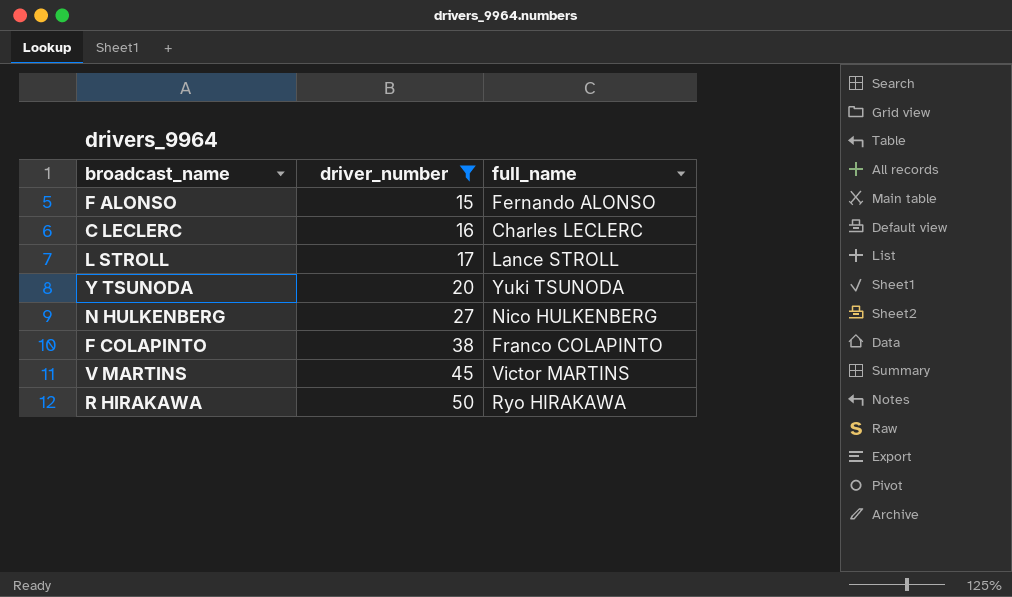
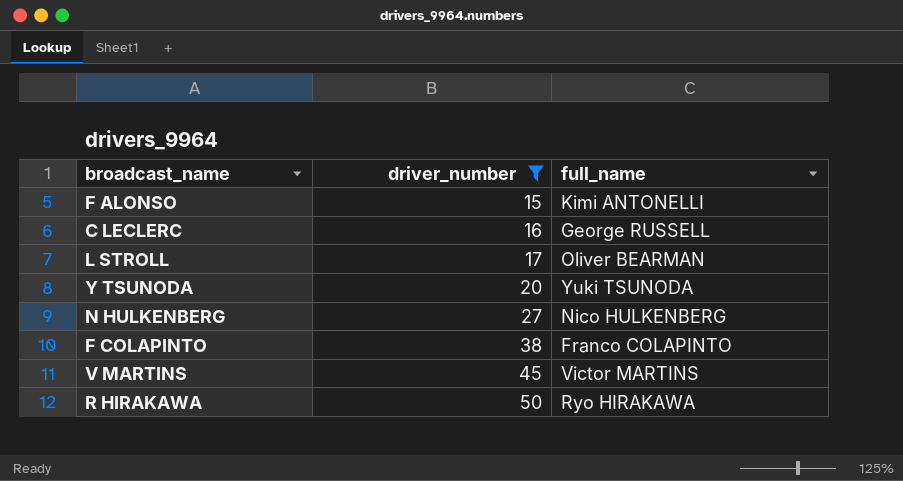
F ALONSO | full_name: Fernando ALONSO -> Kimi ANTONELLI
C LECLERC | full_name: Charles LECLERC -> George RUSSELL
L STROLL | full_name: Lance STROLL -> Oliver BEARMAN

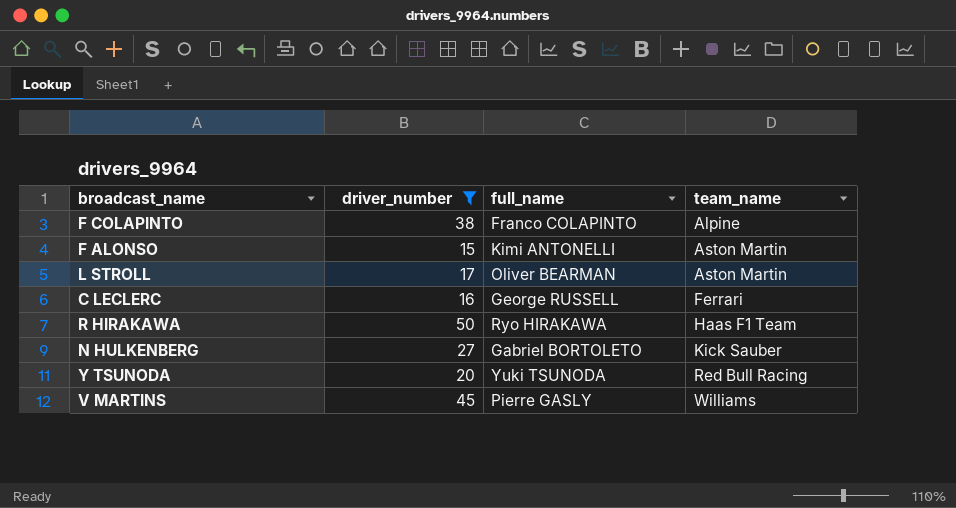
row order: driver_number ascending -> team_name ascending
column team_name | position: none -> 4
N HULKENBERG | full_name: Nico HULKENBERG -> Gabriel BORTOLETO
V MARTINS | full_name: Victor MARTINS -> Pierre GASLY

